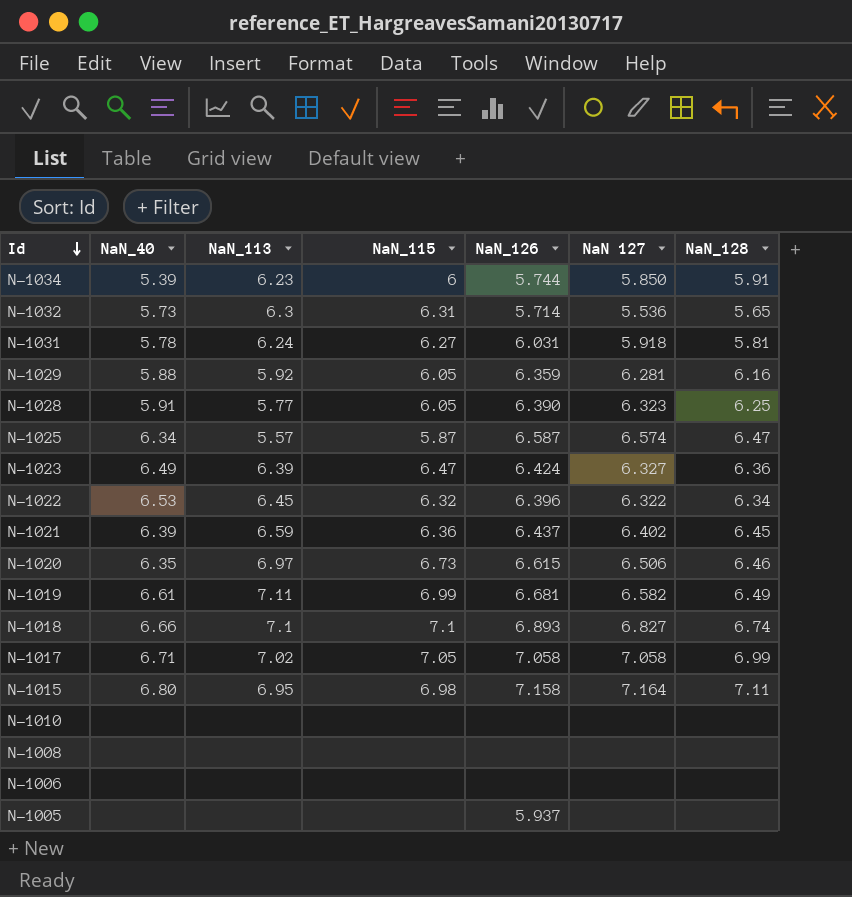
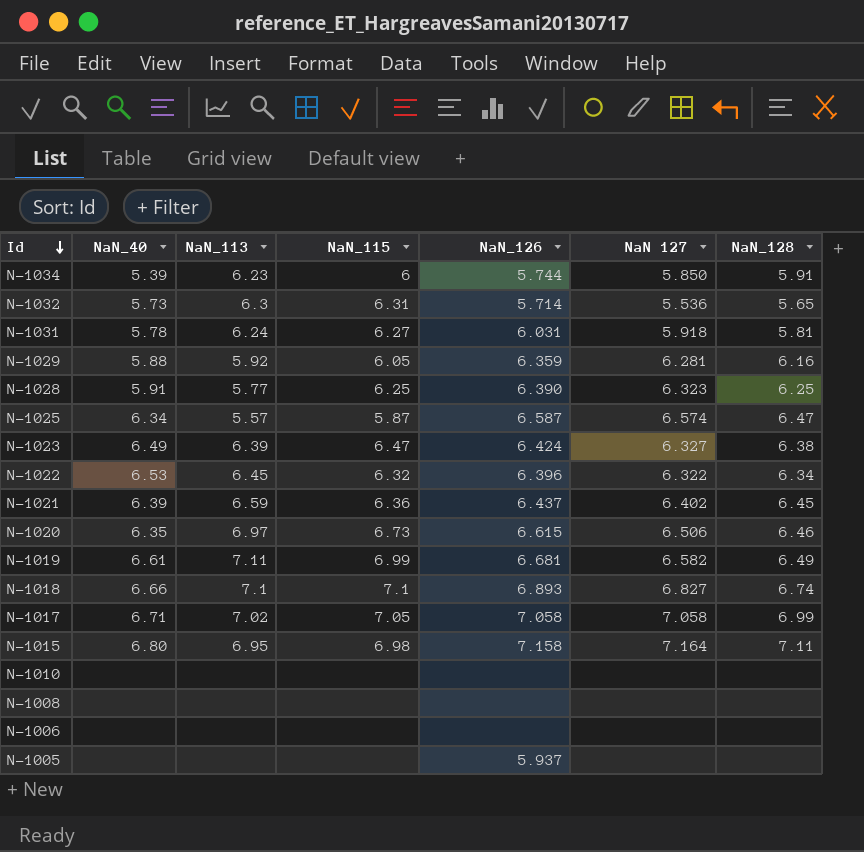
N-1028 | NaN_115: 6.05 -> 6.25
N-1023 | NaN_128: 6.36 -> 6.38

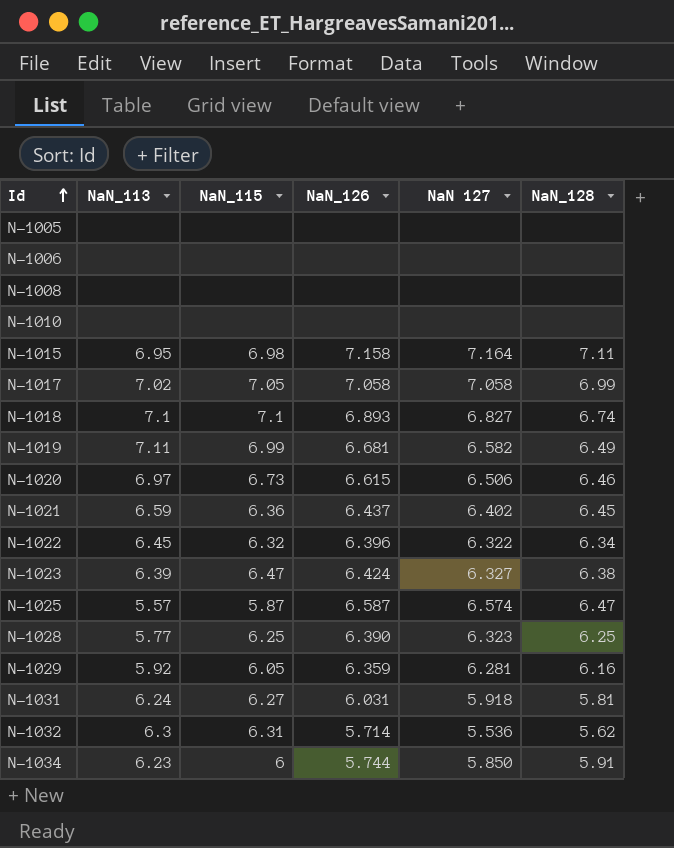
row order: Id descending -> Id ascending
column NaN_40 | position: 2 -> none
N-1005 | NaN_126: 5.937 -> none
N-1032 | NaN_128: 5.65 -> 5.62

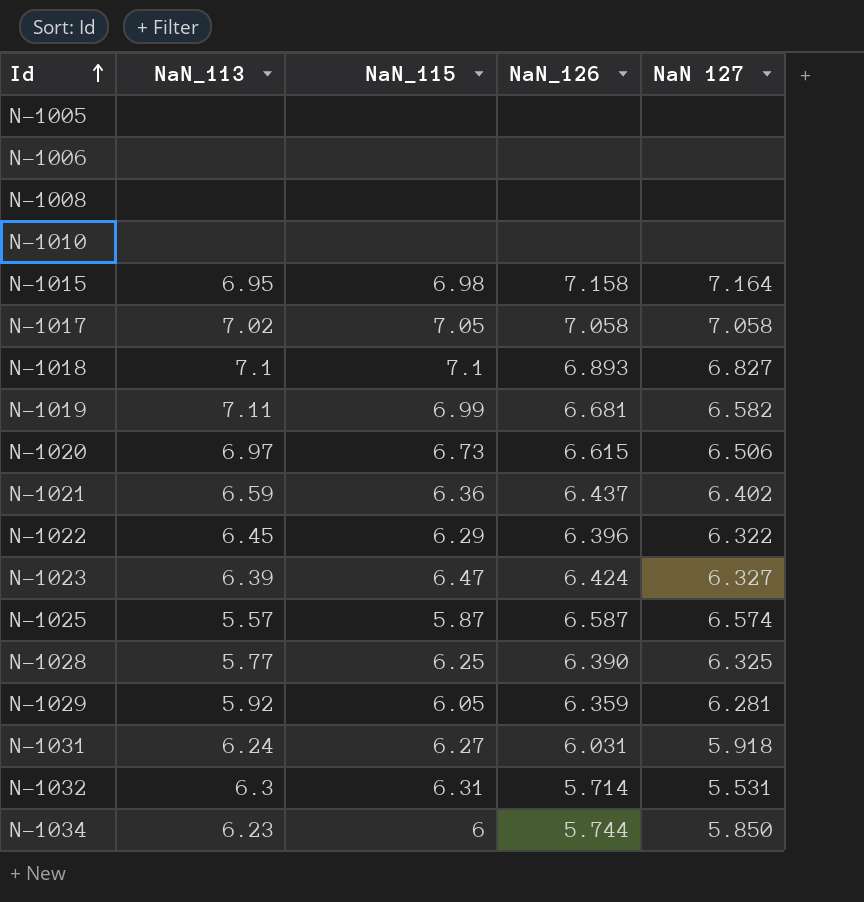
column NaN_128 | position: 6 -> none
N-1022 | NaN_115: 6.32 -> 6.29
N-1028 | NaN 127: 6.323 -> 6.325
N-1032 | NaN 127: 5.536 -> 5.531

